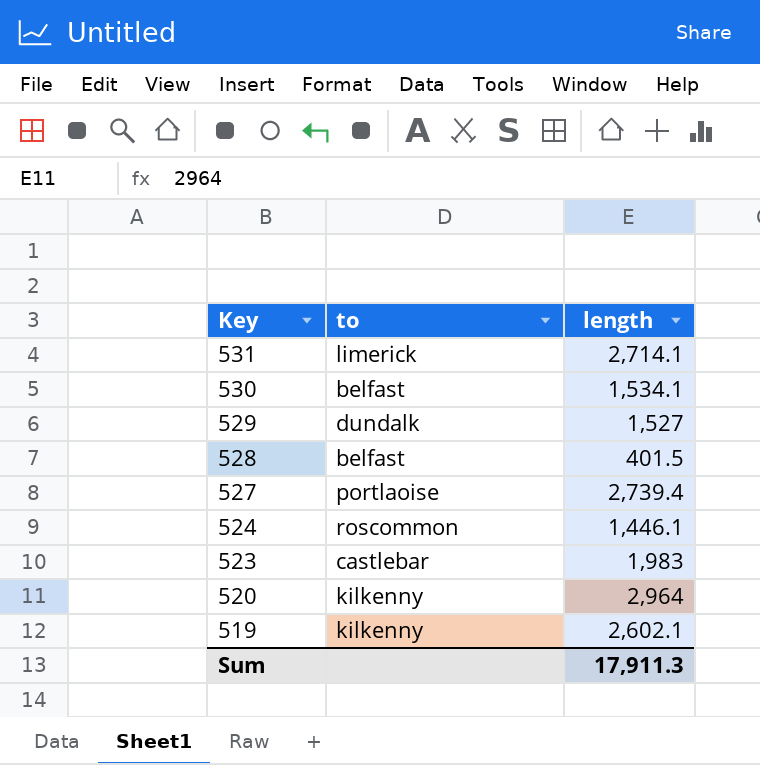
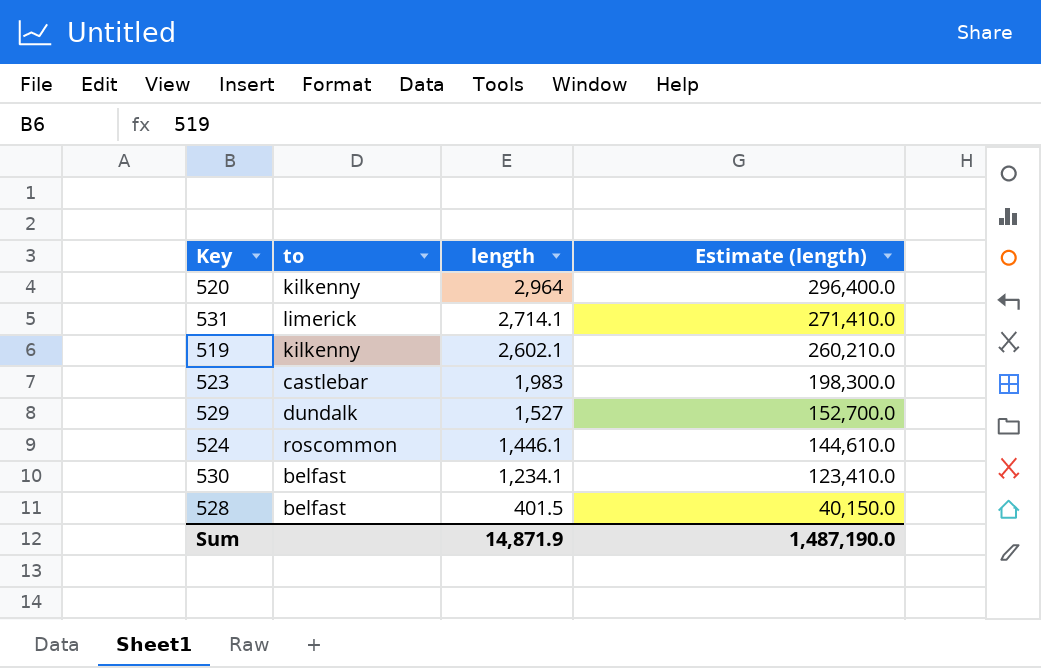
row order: Key descending -> length descending
column Estimate (length) | formula: none -> [length] * 100
row 527: portlaoise | 2,739.4 -> none
530 | length: 1,534.1 -> 1,234.1
Sum | length: 17,911.3 -> 14,871.9

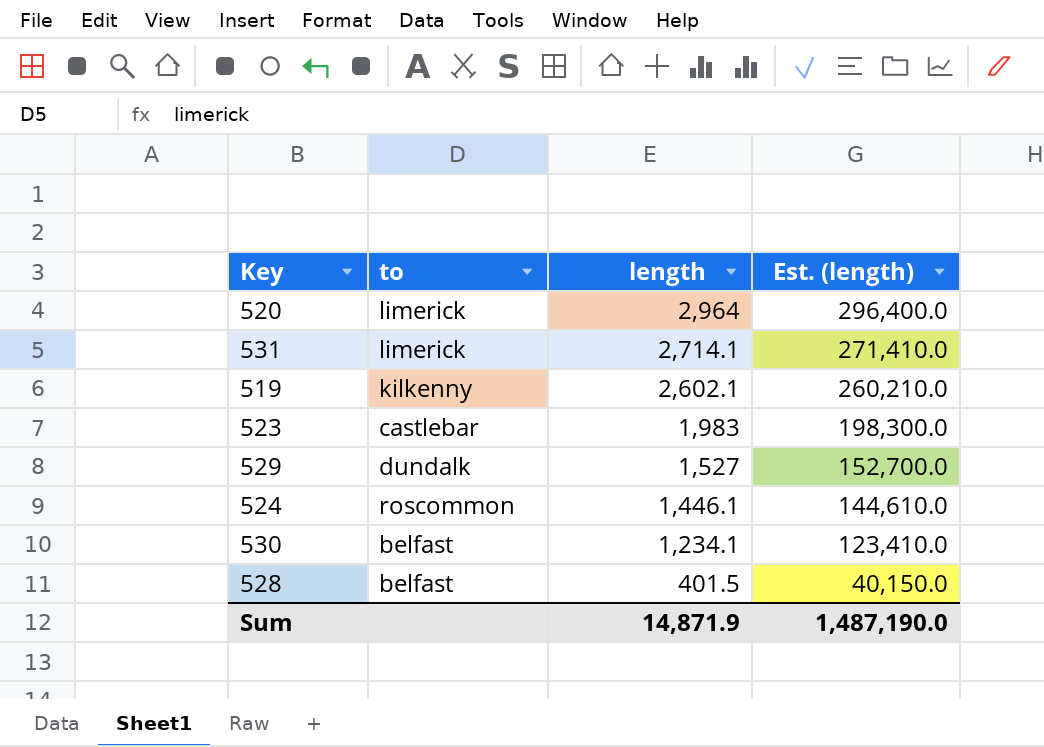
column name: Estimate (length) -> Est. (length)
520 | to: kilkenny -> limerick

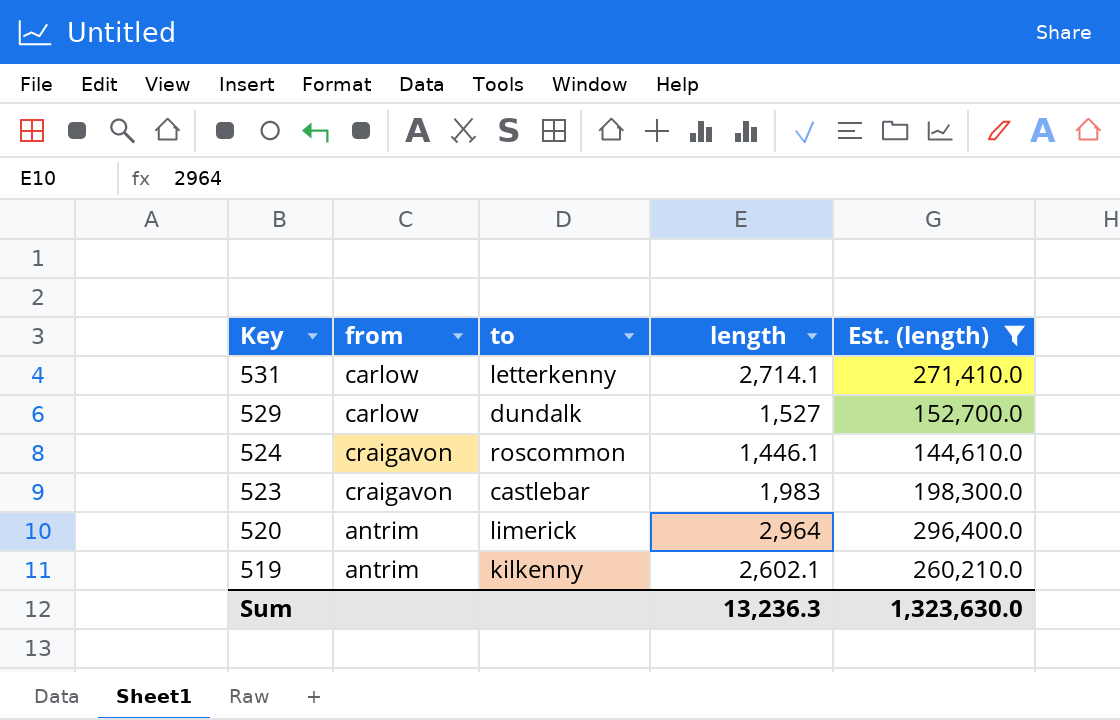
filter: none -> Est. (length) >= 144,610.0
row order: length descending -> Key descending
column from | position: none -> 2
531 | to: limerick -> letterkenny
Sum | length: 14,871.9 -> 13,236.3
Sum | Est. (length): 1,487,190.0 -> 1,323,630.0

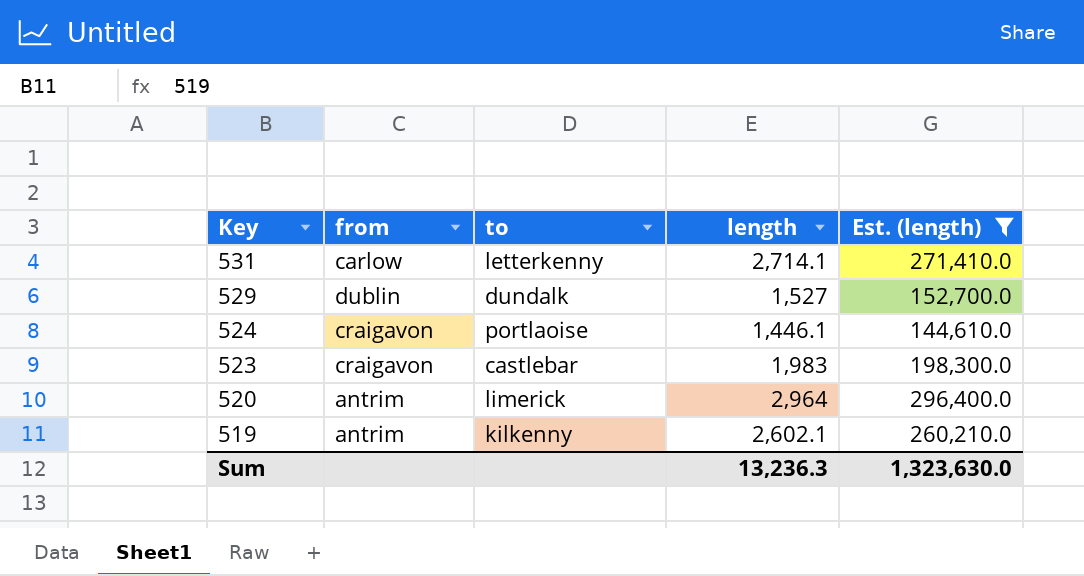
529 | from: carlow -> dublin
524 | to: roscommon -> portlaoise

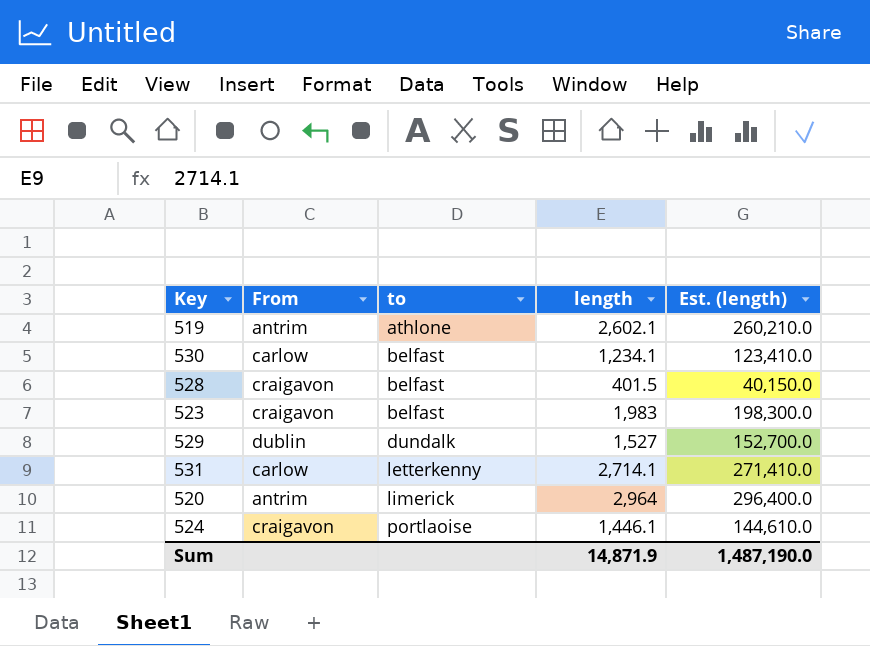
filter: Est. (length) >= 144,610.0 -> none
row order: Key descending -> to ascending
column name: from -> From
519 | to: kilkenny -> athlone
523 | to: castlebar -> belfast
Sum | length: 13,236.3 -> 14,871.9
Sum | Est. (length): 1,323,630.0 -> 1,487,190.0

